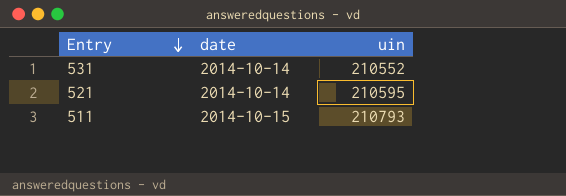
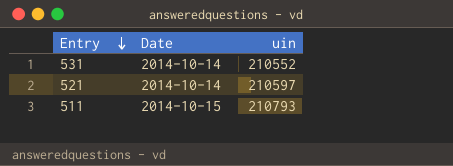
column name: date -> Date
521 | uin: 210595 -> 210597

